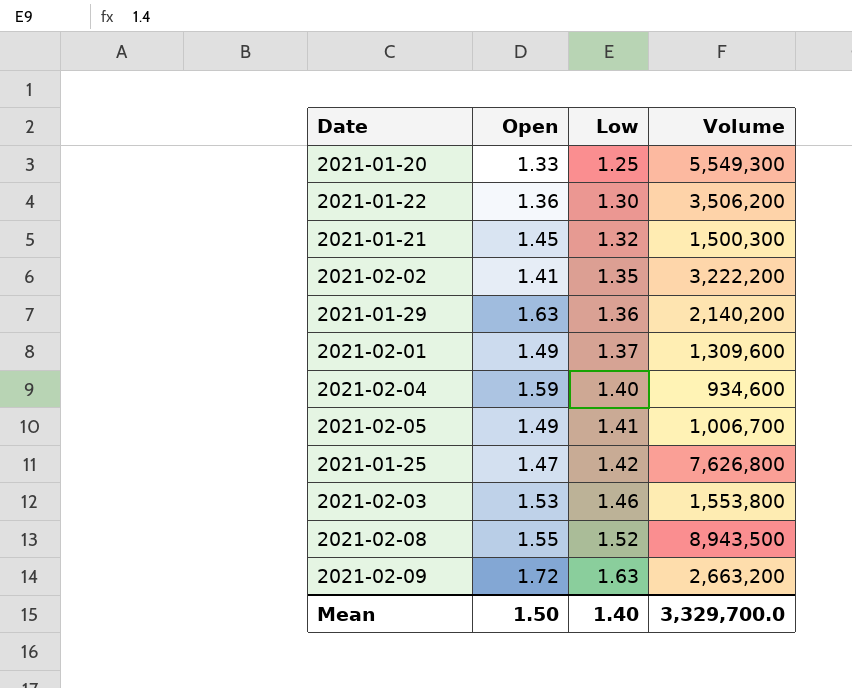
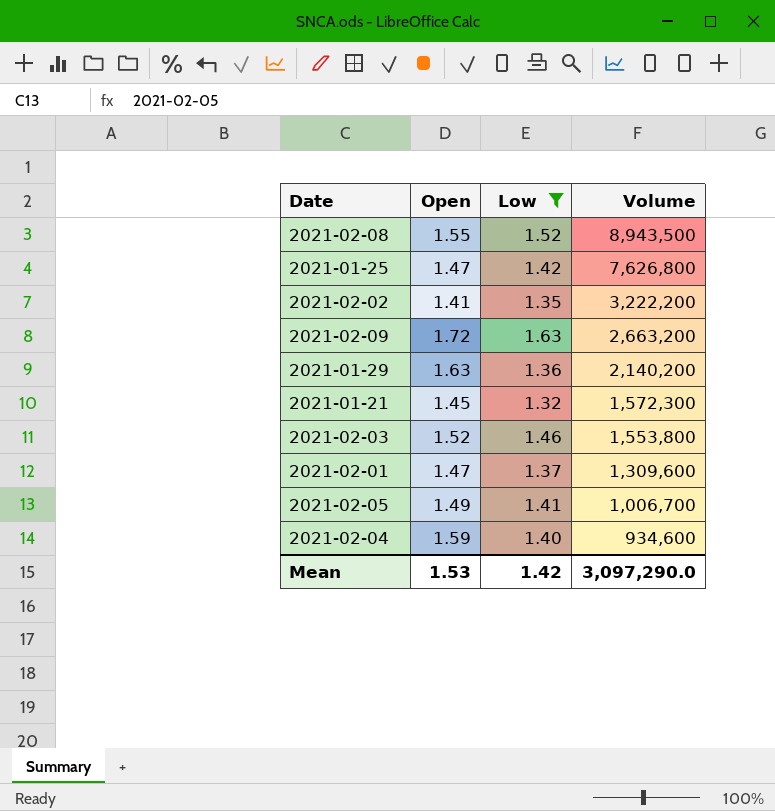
filter: none -> Low >= 1.32
row order: Low ascending -> Volume descending
2021-01-21 | Volume: 1,500,300 -> 1,572,300
2021-02-03 | Open: 1.53 -> 1.52
2021-02-01 | Open: 1.49 -> 1.47
Mean | Open: 1.50 -> 1.53
Mean | Low: 1.40 -> 1.42
Mean | Volume: 3,329,700.0 -> 3,097,290.0

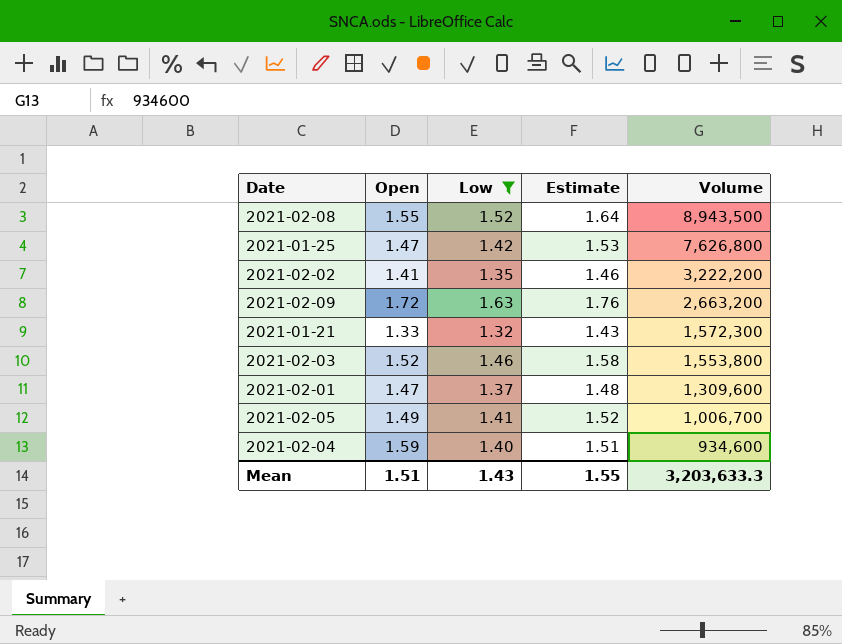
column Estimate | formula: none -> [Low] * 1.08
row 2021-01-29: 1.63 | 1.36 | 2,140,200 -> none
2021-01-21 | Open: 1.45 -> 1.33
Mean | Open: 1.53 -> 1.51
Mean | Low: 1.42 -> 1.43
Mean | Volume: 3,097,290.0 -> 3,203,633.3

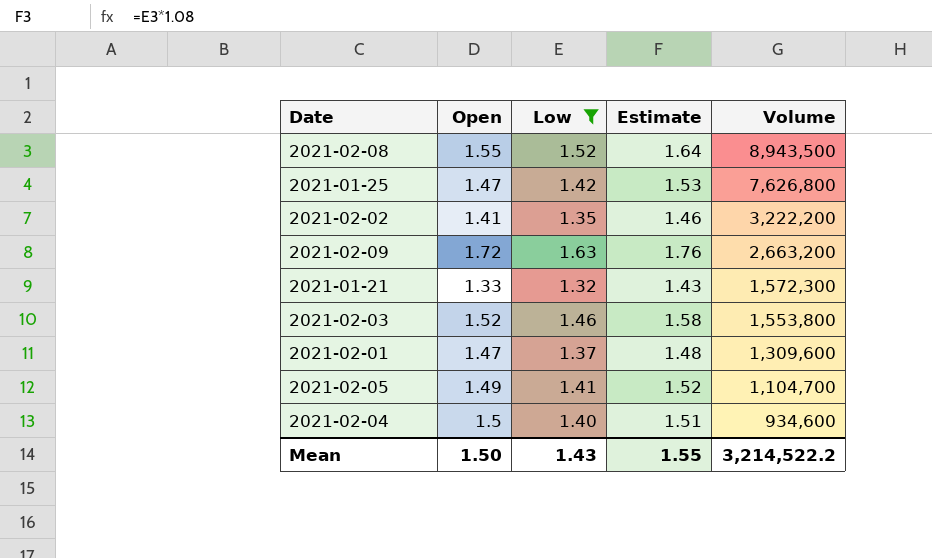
2021-02-05 | Volume: 1,006,700 -> 1,104,700
2021-02-04 | Open: 1.59 -> 1.5
Mean | Open: 1.51 -> 1.50
Mean | Volume: 3,203,633.3 -> 3,214,522.2

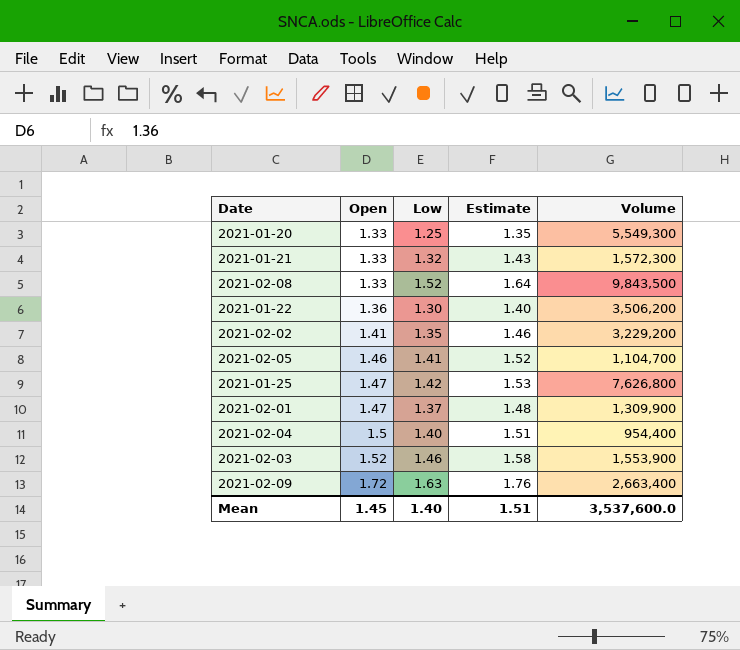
filter: Low >= 1.32 -> none
row order: Volume descending -> Open ascending
2021-02-08 | Open: 1.55 -> 1.33
2021-02-08 | Volume: 8,943,500 -> 9,843,500
2021-02-02 | Volume: 3,222,200 -> 3,229,200
2021-02-05 | Open: 1.49 -> 1.46
2021-02-01 | Volume: 1,309,600 -> 1,309,900
2021-02-04 | Volume: 934,600 -> 954,400
2021-02-03 | Volume: 1,553,800 -> 1,553,900
2021-02-09 | Volume: 2,663,200 -> 2,663,400
Mean | Open: 1.50 -> 1.45
Mean | Low: 1.43 -> 1.40
Mean | Estimate: 1.55 -> 1.51
Mean | Volume: 3,214,522.2 -> 3,537,600.0

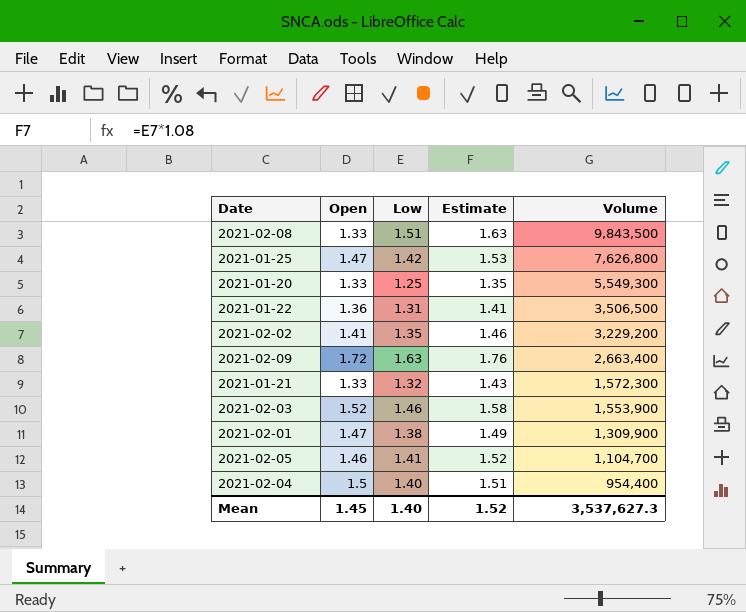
row order: Open ascending -> Volume descending
2021-02-08 | Low: 1.52 -> 1.51
2021-02-08 | Estimate: 1.64 -> 1.63
2021-01-22 | Low: 1.30 -> 1.31
2021-01-22 | Estimate: 1.40 -> 1.41
2021-01-22 | Volume: 3,506,200 -> 3,506,500
2021-02-01 | Low: 1.37 -> 1.38
2021-02-01 | Estimate: 1.48 -> 1.49
Mean | Estimate: 1.51 -> 1.52
Mean | Volume: 3,537,600.0 -> 3,537,627.3

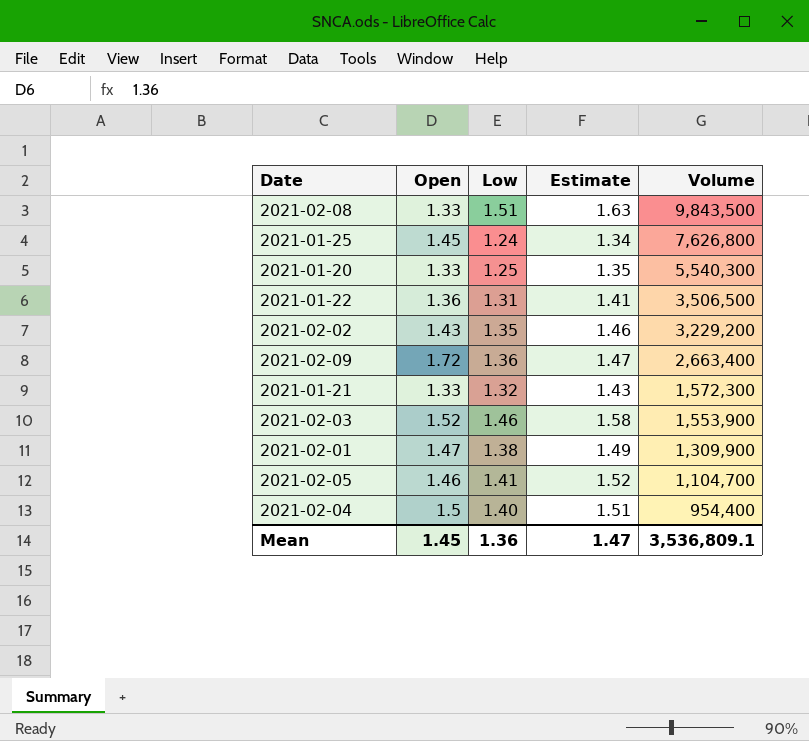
2021-01-25 | Open: 1.47 -> 1.45
2021-01-25 | Low: 1.42 -> 1.24
2021-01-25 | Estimate: 1.53 -> 1.34
2021-01-20 | Volume: 5,549,300 -> 5,540,300
2021-02-02 | Open: 1.41 -> 1.43
2021-02-09 | Low: 1.63 -> 1.36
2021-02-09 | Estimate: 1.76 -> 1.47
Mean | Low: 1.40 -> 1.36
Mean | Estimate: 1.52 -> 1.47
Mean | Volume: 3,537,627.3 -> 3,536,809.1

